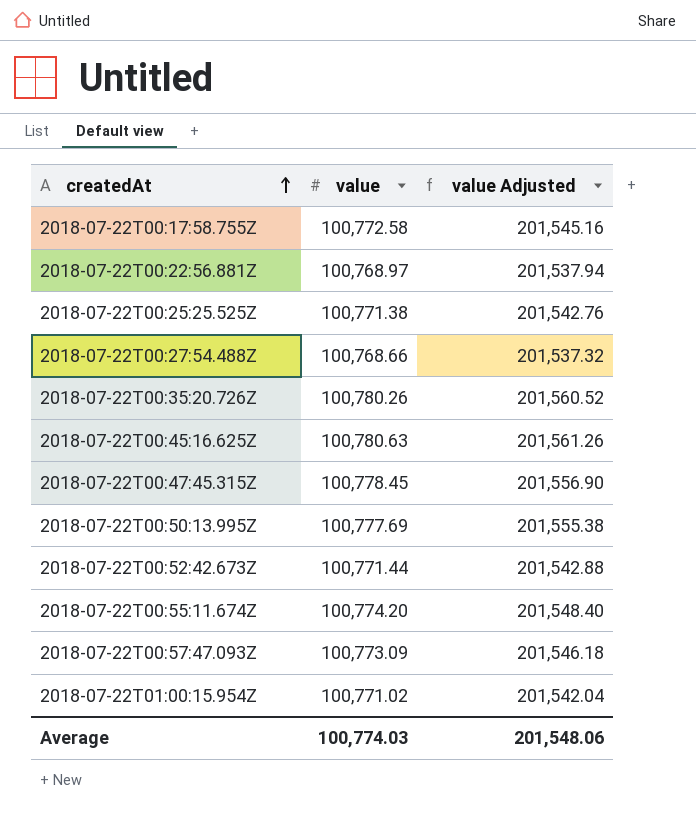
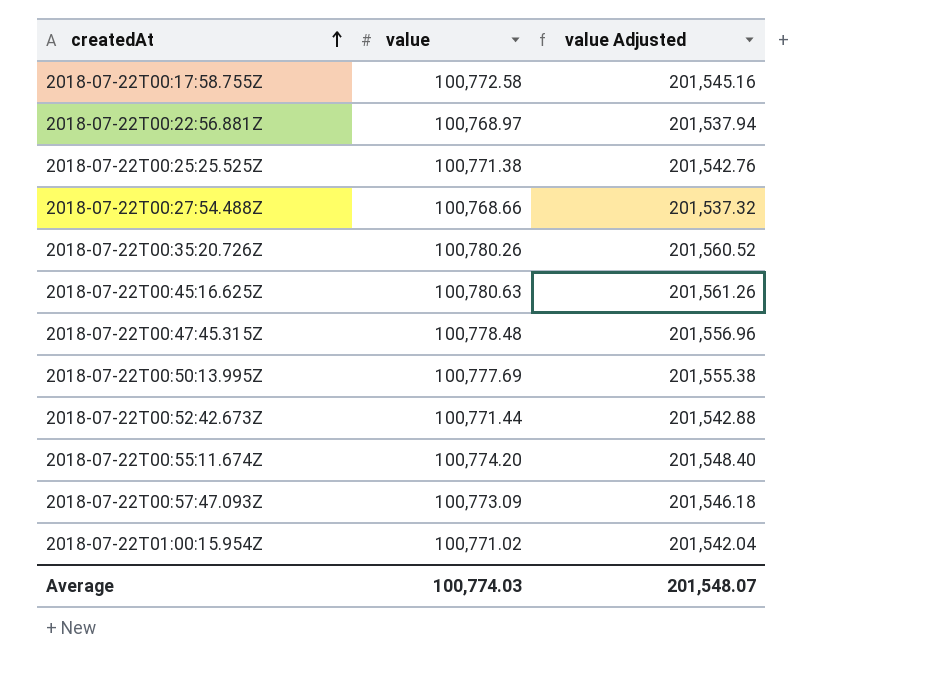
2018-07-22T00:47:45.315Z | value: 100,778.45 -> 100,778.48
2018-07-22T00:47:45.315Z | value Adjusted: 201,556.90 -> 201,556.96
Average | value Adjusted: 201,548.06 -> 201,548.07

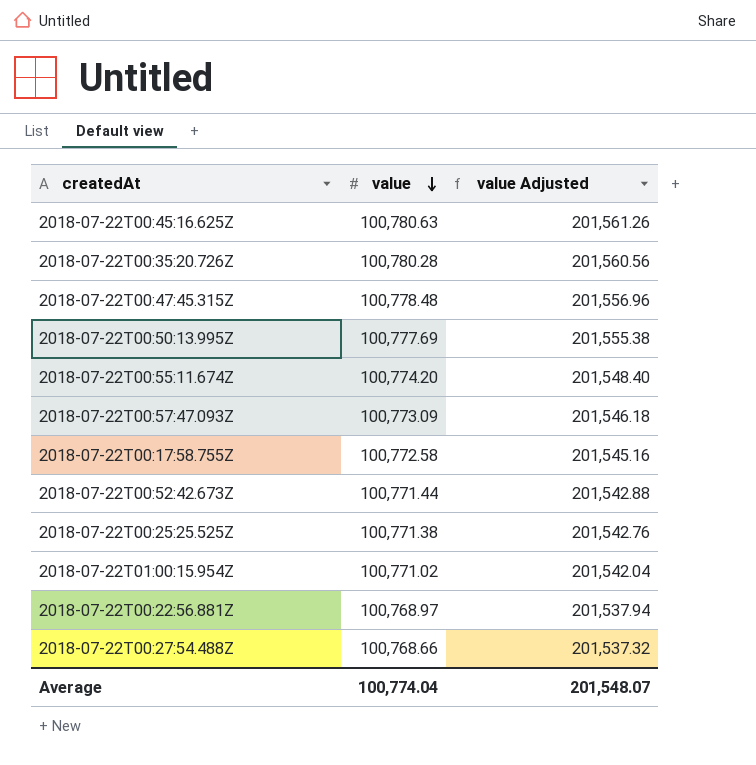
row order: createdAt ascending -> value descending
2018-07-22T00:35:20.726Z | value: 100,780.26 -> 100,780.28
2018-07-22T00:35:20.726Z | value Adjusted: 201,560.52 -> 201,560.56
Average | value: 100,774.03 -> 100,774.04

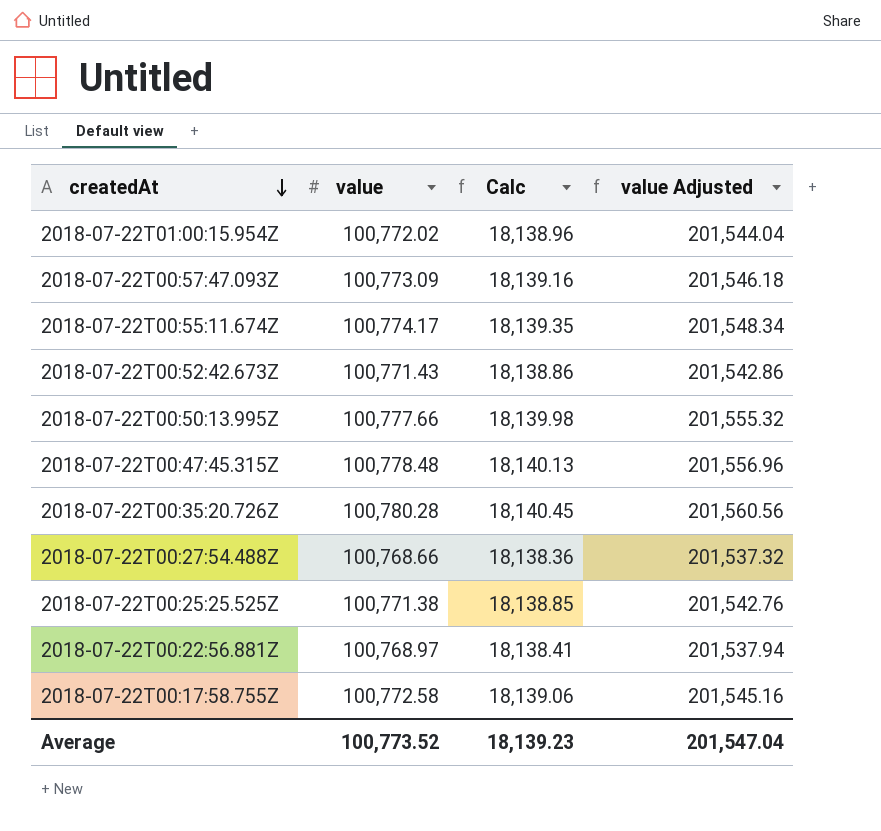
row order: value descending -> createdAt descending
column Calc | formula: none -> [value] * 0.18
row 2018-07-22T00:45:16.625Z: 100,780.63 | 201,561.26 -> none
2018-07-22T01:00:15.954Z | value: 100,771.02 -> 100,772.02
2018-07-22T01:00:15.954Z | value Adjusted: 201,542.04 -> 201,544.04
2018-07-22T00:55:11.674Z | value: 100,774.20 -> 100,774.17
2018-07-22T00:55:11.674Z | value Adjusted: 201,548.40 -> 201,548.34
2018-07-22T00:52:42.673Z | value: 100,771.44 -> 100,771.43
2018-07-22T00:52:42.673Z | value Adjusted: 201,542.88 -> 201,542.86
2018-07-22T00:50:13.995Z | value: 100,777.69 -> 100,777.66
2018-07-22T00:50:13.995Z | value Adjusted: 201,555.38 -> 201,555.32
Average | value: 100,774.04 -> 100,773.52
Average | value Adjusted: 201,548.07 -> 201,547.04

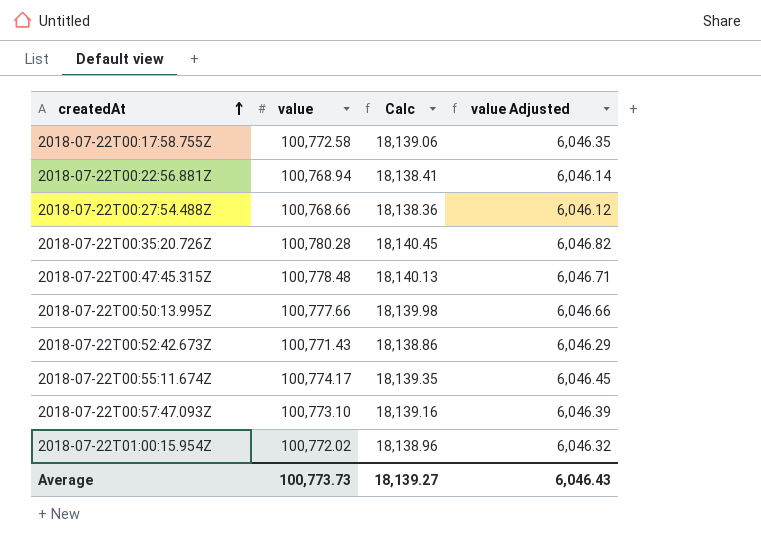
row order: createdAt descending -> createdAt ascending
column value Adjusted | formula: [value] * 2 -> [value] * 0.06
row 2018-07-22T00:25:25.525Z: 100,771.38 | 18,138.85 | 201,542.76 -> none
2018-07-22T00:22:56.881Z | value: 100,768.97 -> 100,768.94
2018-07-22T00:57:47.093Z | value: 100,773.09 -> 100,773.10
Average | value: 100,773.52 -> 100,773.73
Average | Calc: 18,139.23 -> 18,139.27
Average | value Adjusted: 201,547.04 -> 6,046.43

